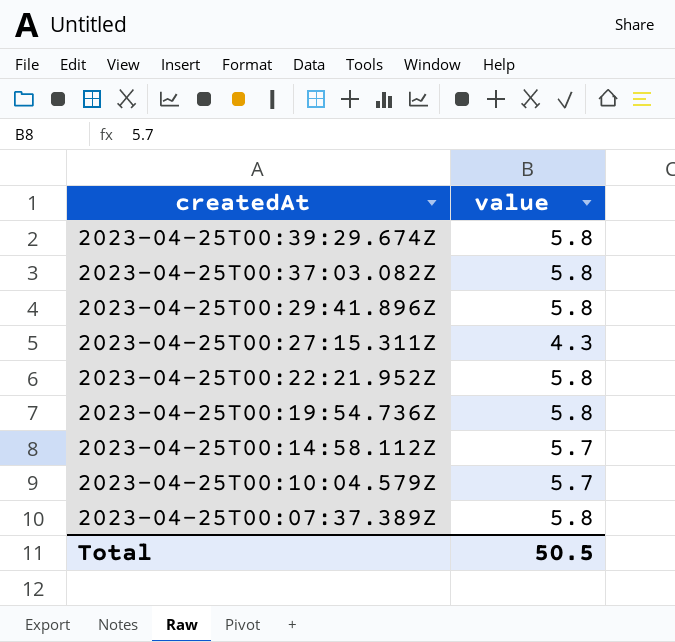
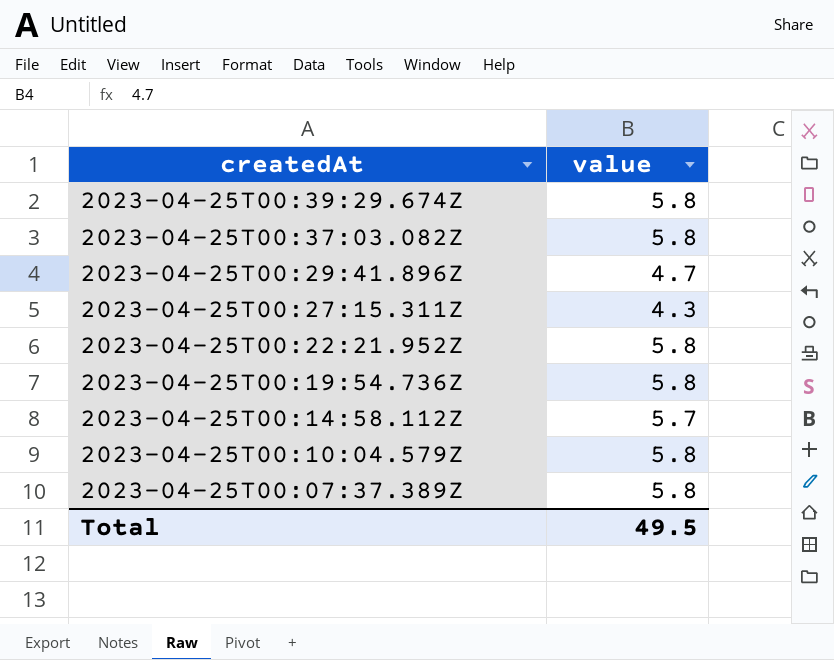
2023-04-25T00:29:41.896Z | value: 5.8 -> 4.7
2023-04-25T00:10:04.579Z | value: 5.7 -> 5.8
Total | value: 50.5 -> 49.5

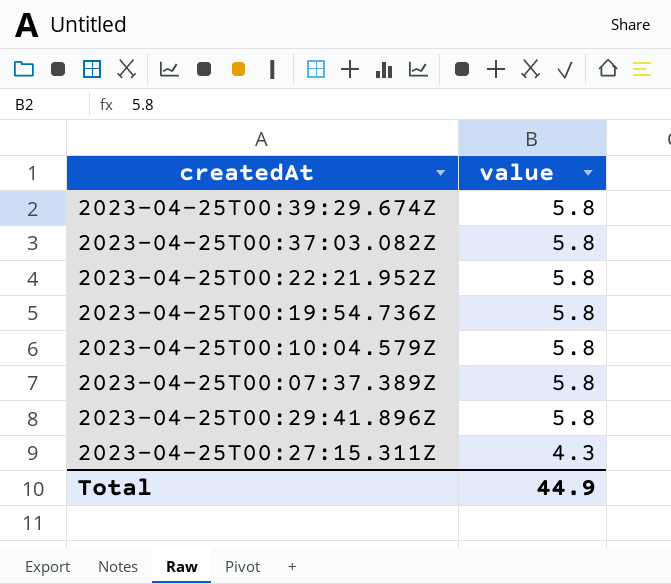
row order: createdAt descending -> value descending
row 2023-04-25T00:14:58.112Z: 5.7 -> none
2023-04-25T00:29:41.896Z | value: 4.7 -> 5.8
Total | value: 49.5 -> 44.9

